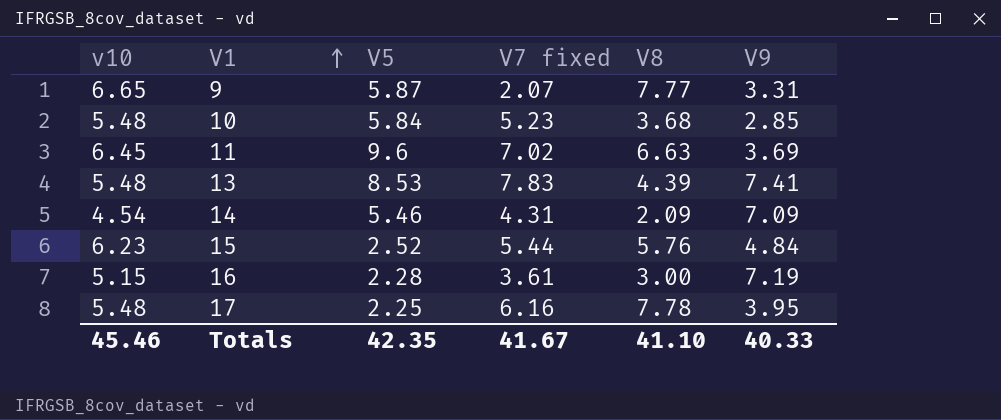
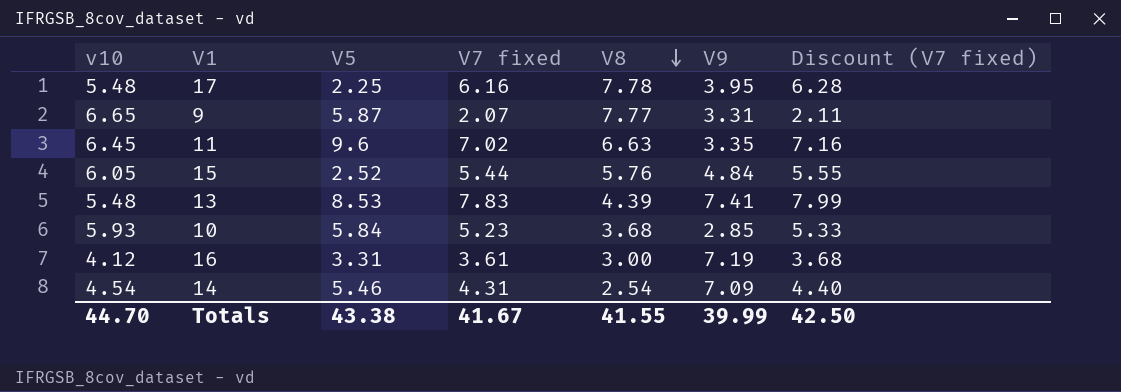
row order: V1 ascending -> V8 descending
column Discount (V7 fixed) | formula: none -> [V7 fixed] * 1.02
11 | V9: 3.69 -> 3.35
15 | v10: 6.23 -> 6.05
10 | v10: 5.48 -> 5.93
16 | v10: 5.15 -> 4.12
16 | V5: 2.28 -> 3.31
14 | V8: 2.09 -> 2.54
Totals | v10: 45.46 -> 44.70
Totals | V5: 42.35 -> 43.38
Totals | V8: 41.10 -> 41.55
Totals | V9: 40.33 -> 39.99

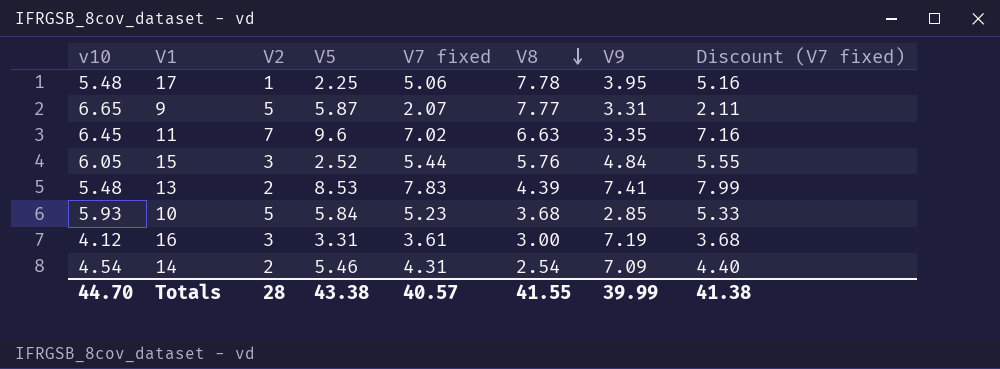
column V2 | position: none -> 3
17 | V7 fixed: 6.16 -> 5.06
17 | Discount (V7 fixed): 6.28 -> 5.16
Totals | V7 fixed: 41.67 -> 40.57
Totals | Discount (V7 fixed): 42.50 -> 41.38

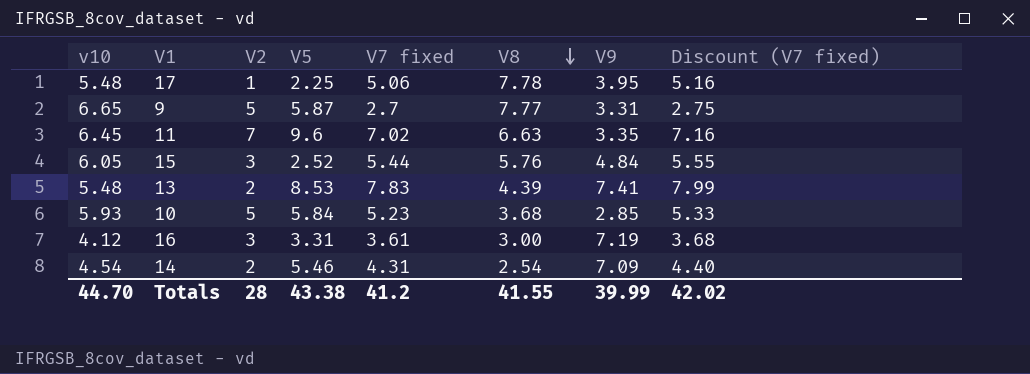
9 | V7 fixed: 2.07 -> 2.7
9 | Discount (V7 fixed): 2.11 -> 2.75
Totals | V7 fixed: 40.57 -> 41.2
Totals | Discount (V7 fixed): 41.38 -> 42.02

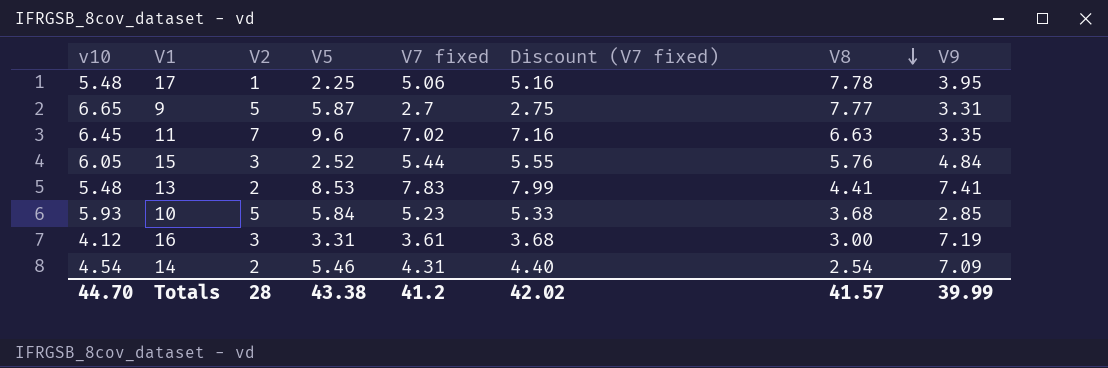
column Discount (V7 fixed) | position: 8 -> 6
13 | V8: 4.39 -> 4.41
Totals | V8: 41.55 -> 41.57

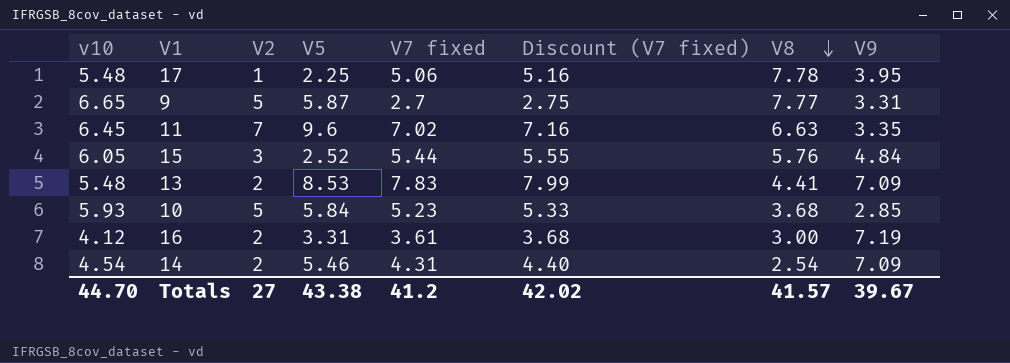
13 | V9: 7.41 -> 7.09
16 | V2: 3 -> 2
Totals | V2: 28 -> 27
Totals | V9: 39.99 -> 39.67

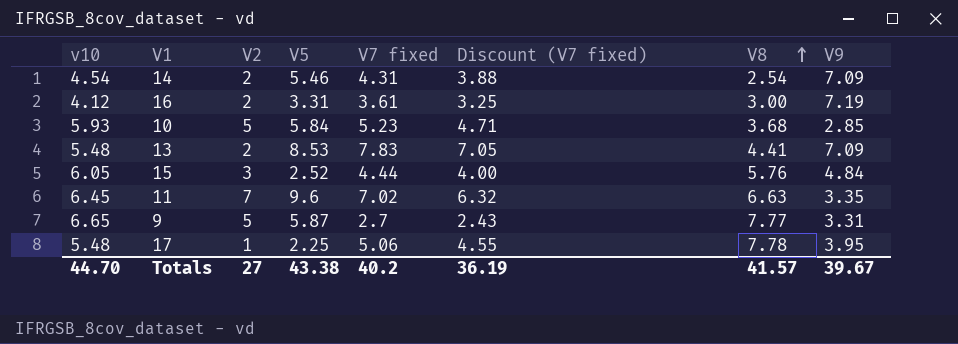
row order: V8 descending -> V8 ascending
column Discount (V7 fixed) | formula: [V7 fixed] * 1.02 -> [V7 fixed] * 0.9
15 | V7 fixed: 5.44 -> 4.44
Totals | V7 fixed: 41.2 -> 40.2
Totals | Discount (V7 fixed): 42.02 -> 36.19

